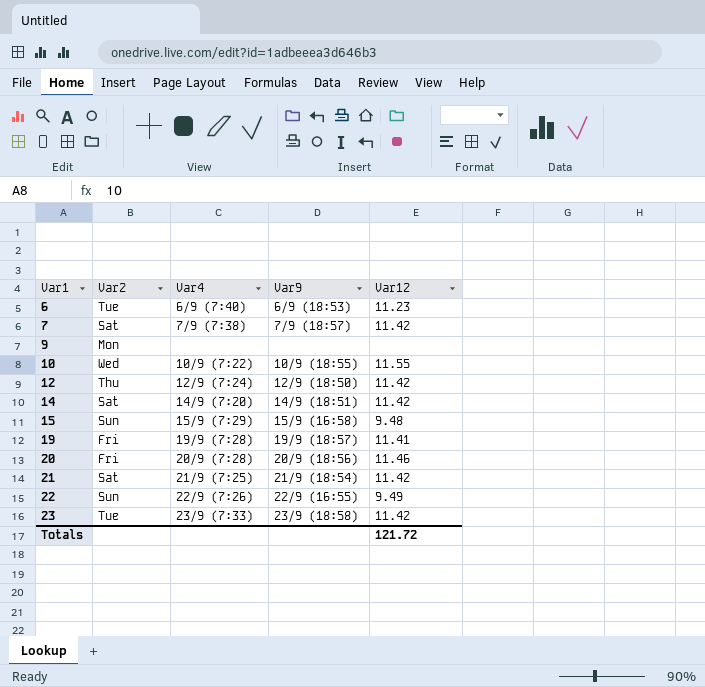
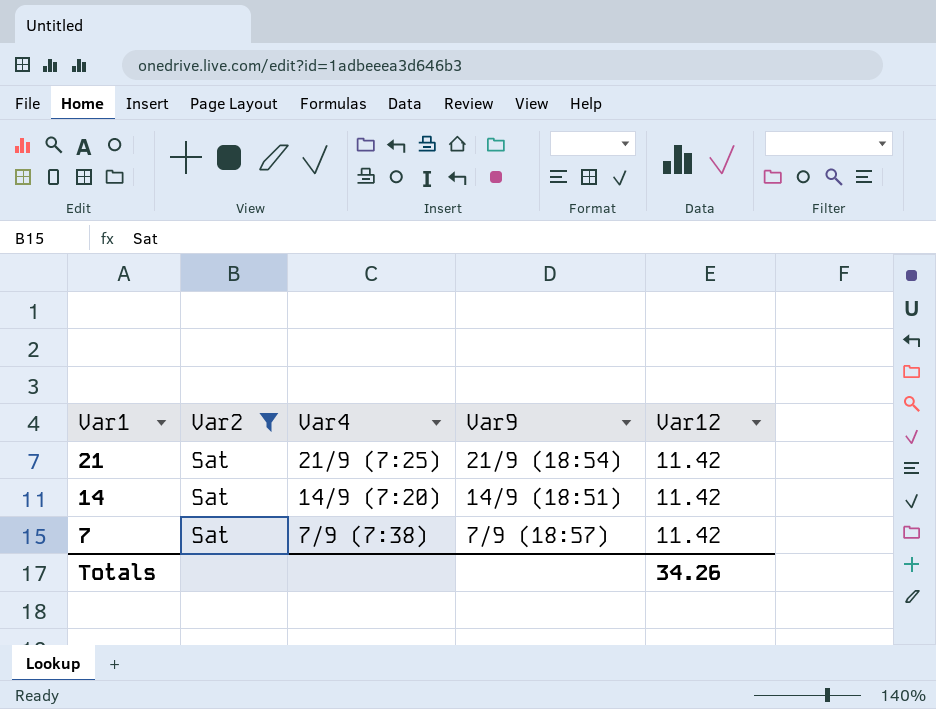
filter: none -> Var2 = Sat
row order: Var1 ascending -> Var1 descending
Totals | Var12: 121.72 -> 34.26

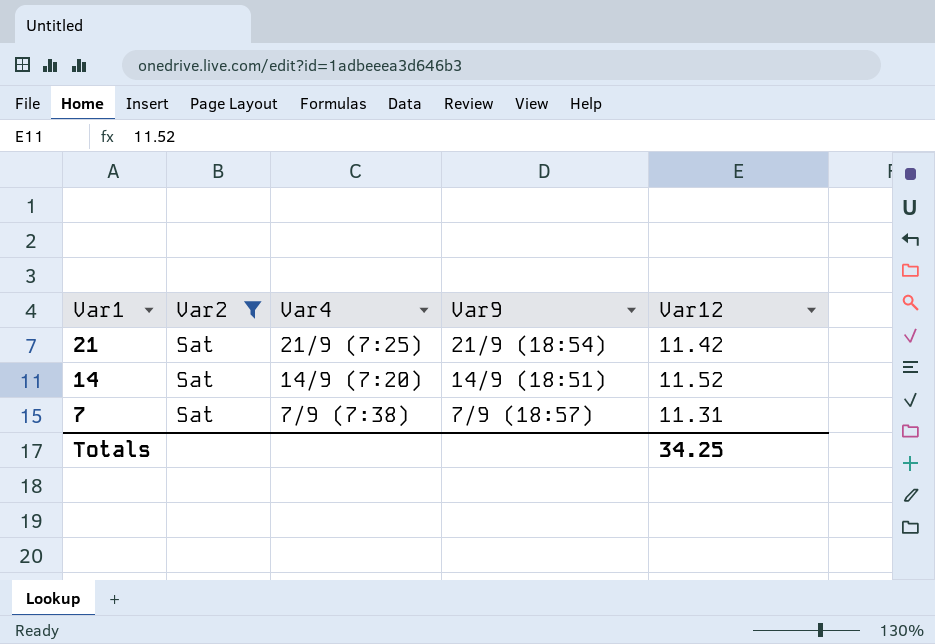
14 | Var12: 11.42 -> 11.52
7 | Var12: 11.42 -> 11.31
Totals | Var12: 34.26 -> 34.25

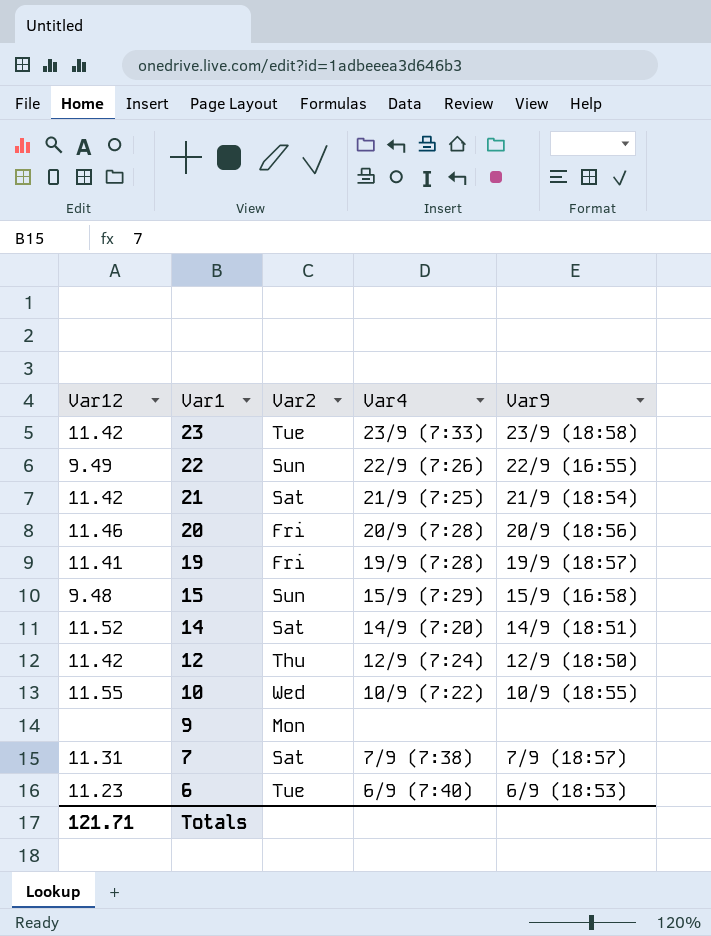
filter: Var2 = Sat -> none
column Var12 | position: 5 -> 1
Totals | Var12: 34.25 -> 121.71

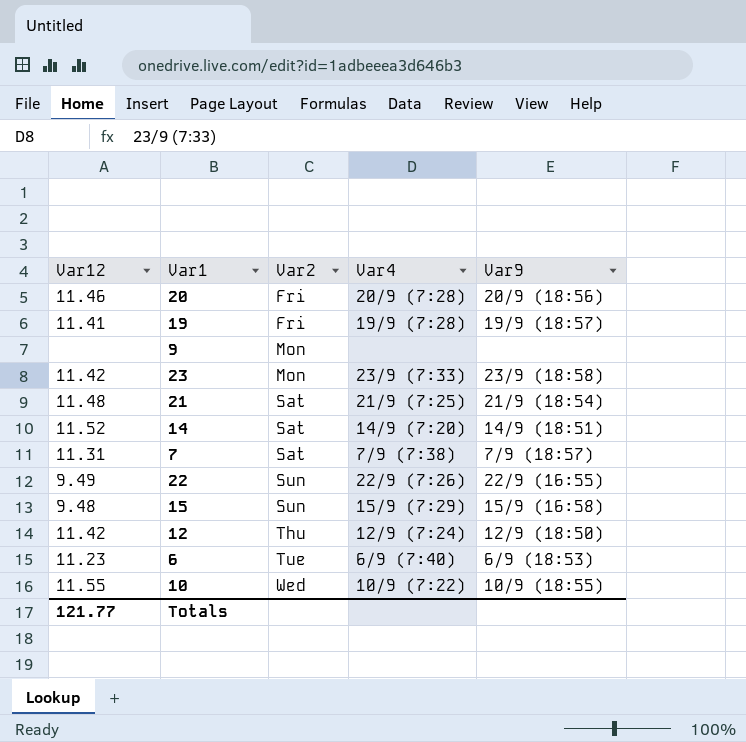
row order: Var1 descending -> Var2 ascending
23 | Var2: Tue -> Mon
21 | Var12: 11.42 -> 11.48
Totals | Var12: 121.71 -> 121.77

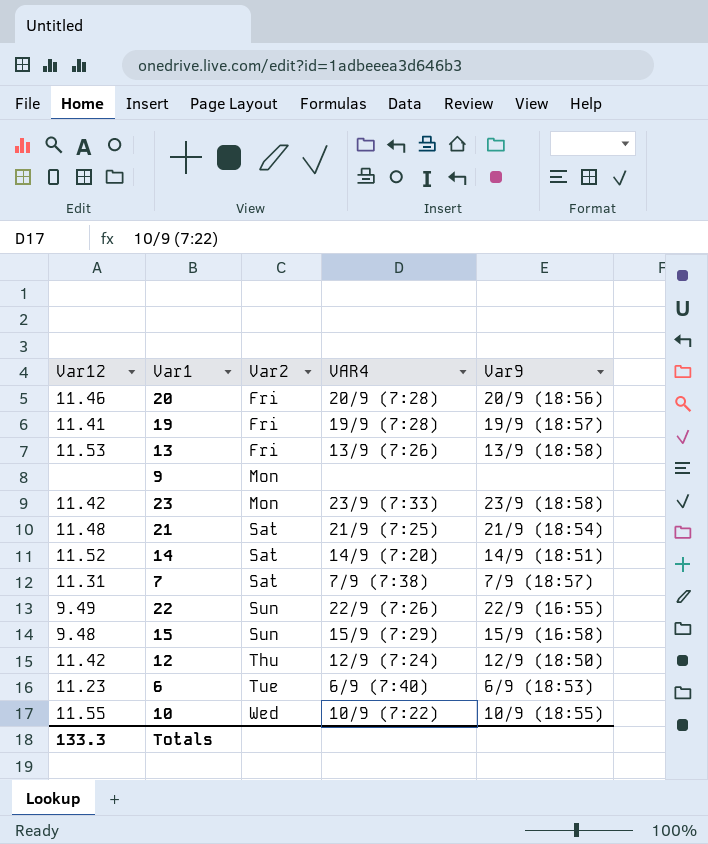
column name: Var4 -> VAR4
row 13: none -> 11.53 | Fri | 13/9 (7:26) | 13/9 (18:58)
Totals | Var12: 121.77 -> 133.3

